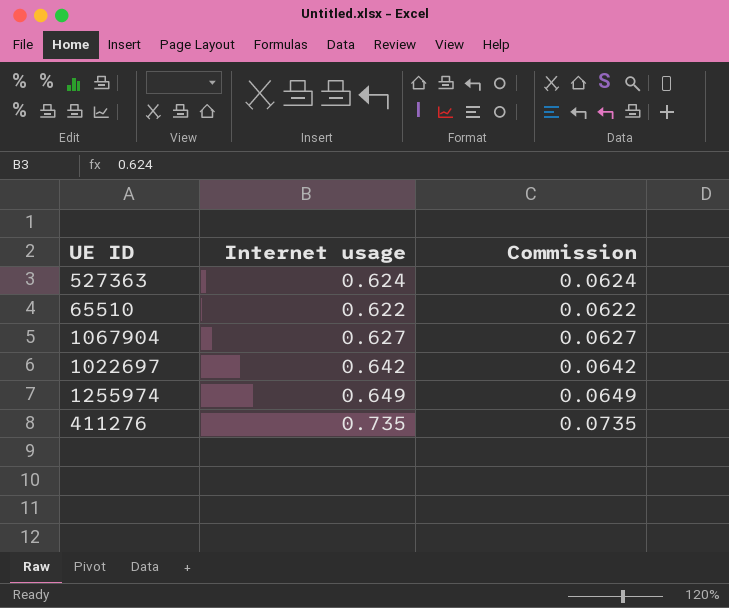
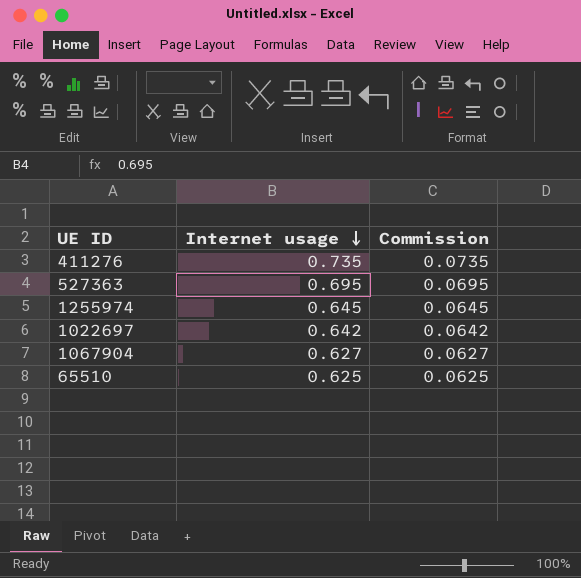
row order: none -> Internet usage descending
527363 | Internet usage: 0.624 -> 0.695
527363 | Commission: 0.0624 -> 0.0695
1255974 | Internet usage: 0.649 -> 0.645
1255974 | Commission: 0.0649 -> 0.0645
65510 | Internet usage: 0.622 -> 0.625
65510 | Commission: 0.0622 -> 0.0625

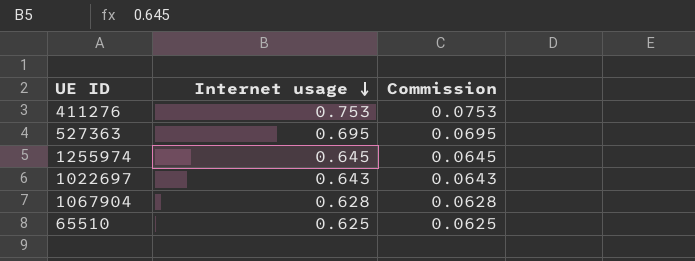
411276 | Internet usage: 0.735 -> 0.753
411276 | Commission: 0.0735 -> 0.0753
1022697 | Internet usage: 0.642 -> 0.643
1022697 | Commission: 0.0642 -> 0.0643
1067904 | Internet usage: 0.627 -> 0.628
1067904 | Commission: 0.0627 -> 0.0628

